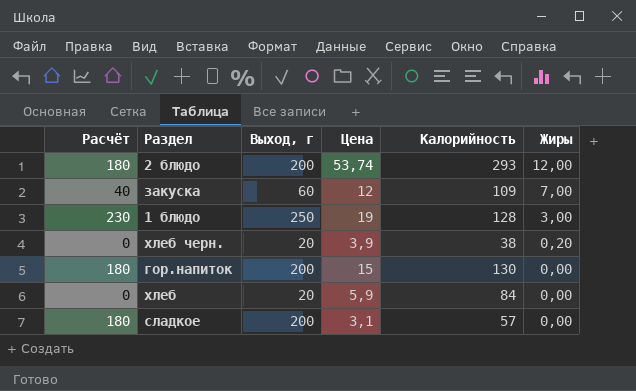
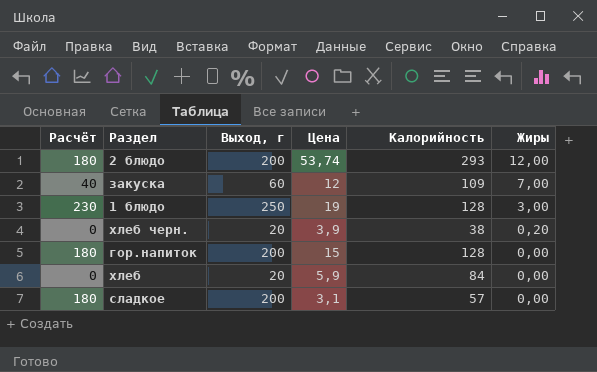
гор.напиток | Калорийность: 130 -> 128

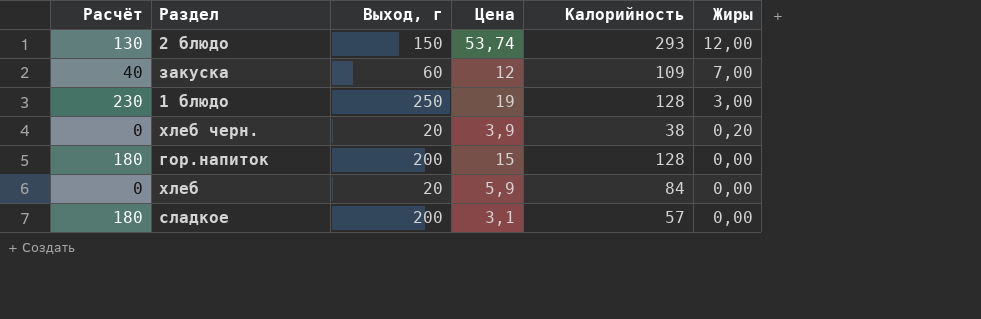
2 блюдо | Расчёт: 180 -> 130
2 блюдо | Выход, г: 200 -> 150

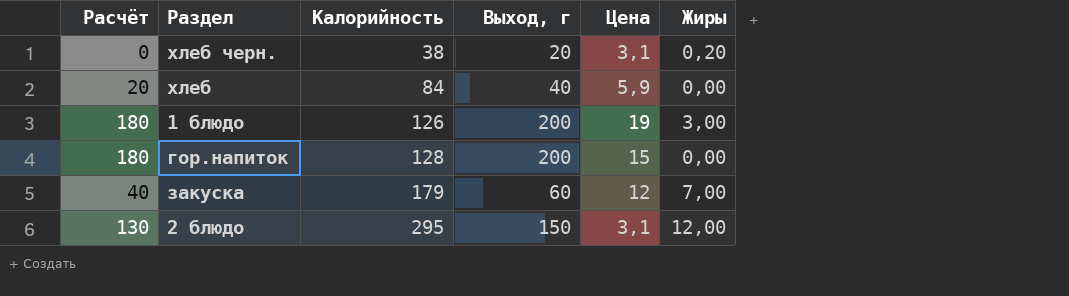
row order: Жиры descending -> Калорийность ascending
column Калорийность | position: 5 -> 3
row сладкое: 180 | 200 | 3,1 | 57 | 0,00 -> none
хлеб черн. | Цена: 3,9 -> 3,1
хлеб | Расчёт: 0 -> 20
хлеб | Выход, г: 20 -> 40
1 блюдо | Расчёт: 230 -> 180
1 блюдо | Калорийность: 128 -> 126
1 блюдо | Выход, г: 250 -> 200
закуска | Калорийность: 109 -> 179
2 блюдо | Калорийность: 293 -> 295
2 блюдо | Цена: 53,74 -> 3,1

